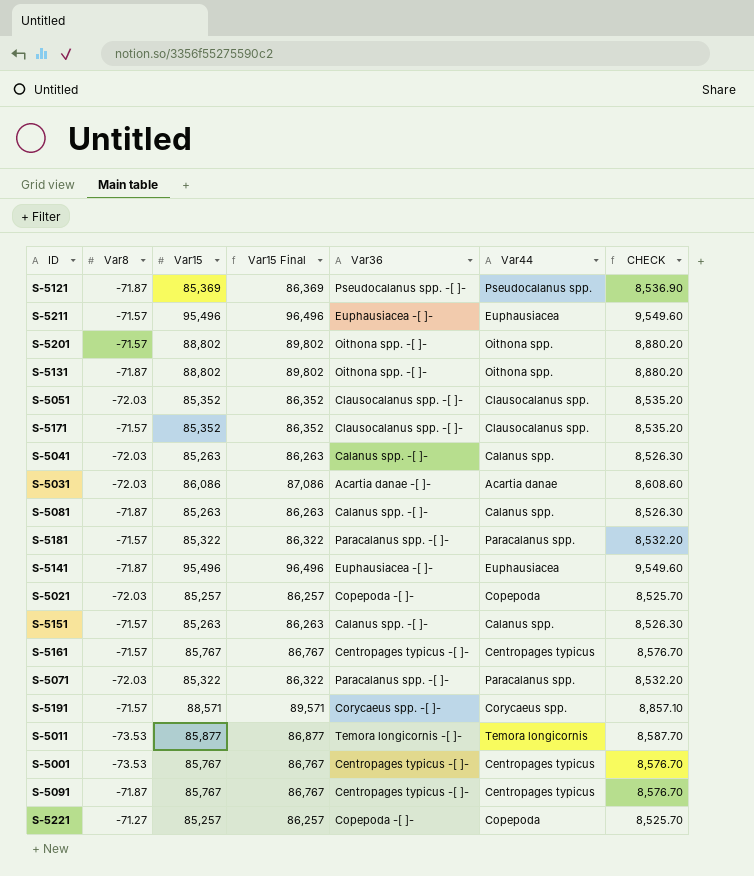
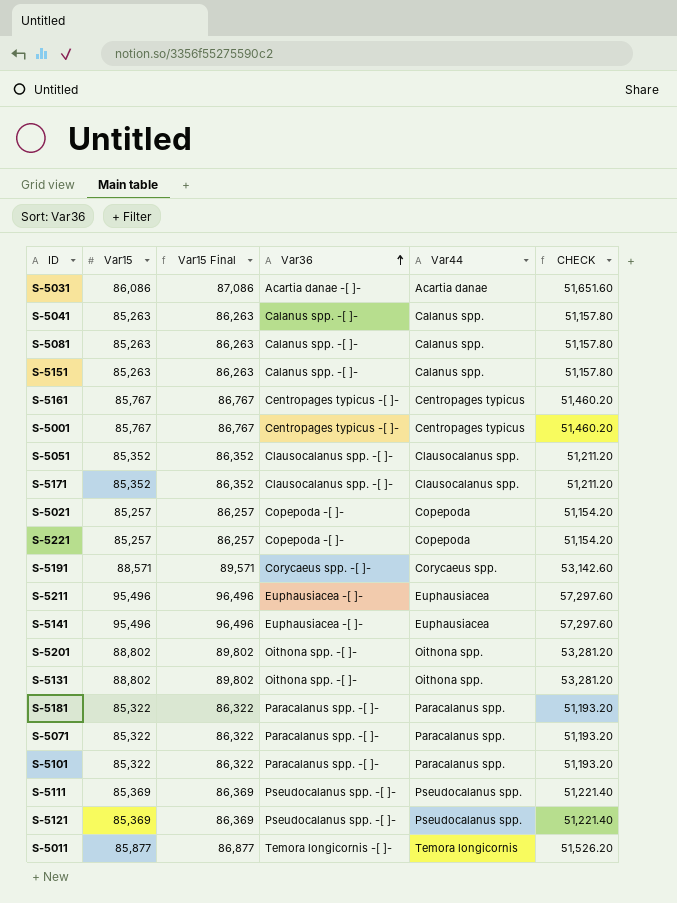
row order: none -> Var36 ascending
column Var8 | position: 2 -> none
column CHECK | formula: [Var15] * 0.1 -> [Var15] * 0.6
row S-5091: -71.87 | 85,767 | 86,767 | Centropages typicus -[ ]- | Centropages typicus | 8,576.70 -> none
row S-5101: none -> 85,322 | 86,322 | Paracalanus spp. -[ ]- | Paracalanus spp. | 51,193.20
row S-5111: none -> 85,369 | 86,369 | Pseudocalanus spp. -[ ]- | Pseudocalanus spp. | 51,221.40

